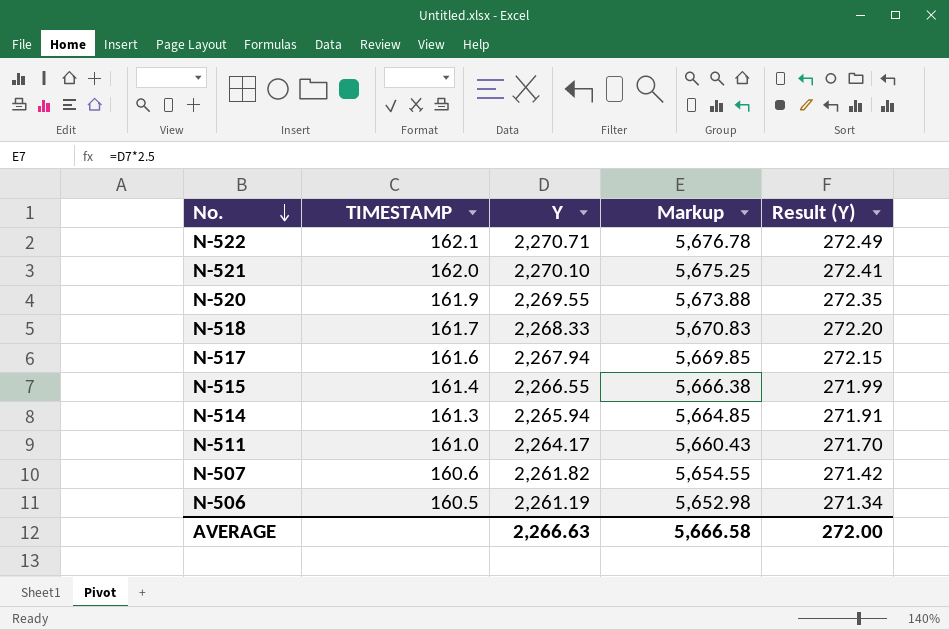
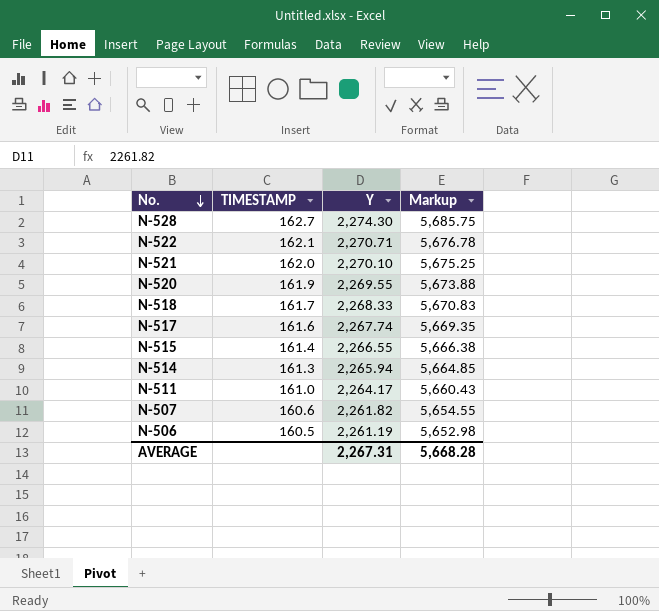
column Result (Y) | formula: [Y] * 0.12 -> none
row N-528: none -> 162.7 | 2,274.30 | 5,685.75
N-517 | Y: 2,267.94 -> 2,267.74
N-517 | Markup: 5,669.85 -> 5,669.35
AVERAGE | Y: 2,266.63 -> 2,267.31
AVERAGE | Markup: 5,666.58 -> 5,668.28

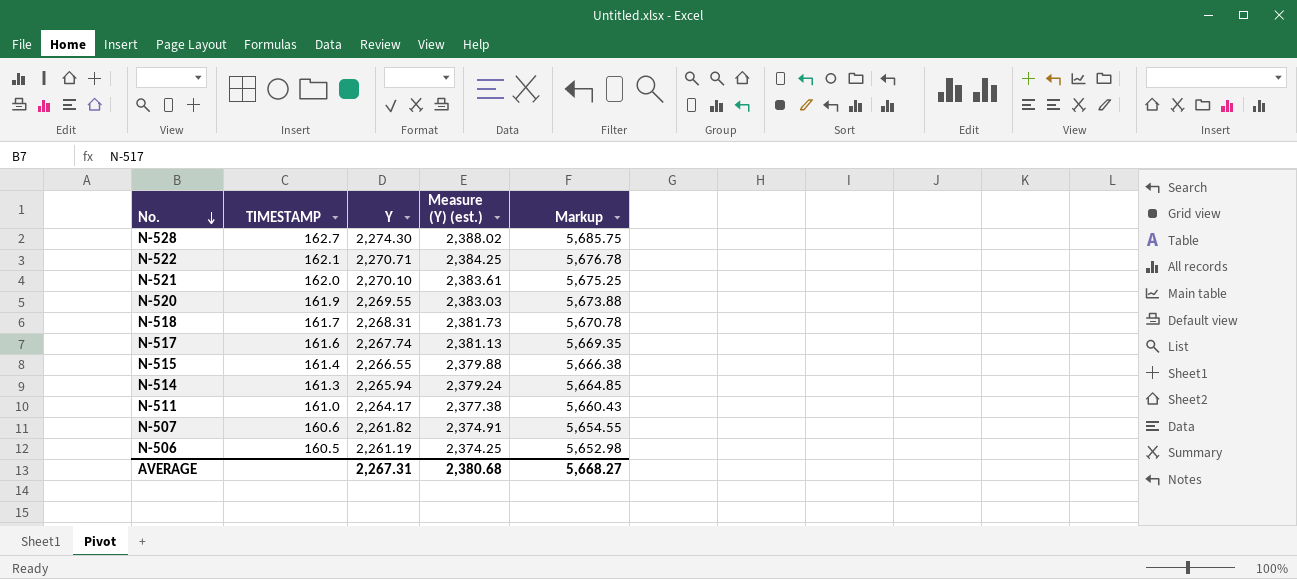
column Measure (Y) (est.) | formula: none -> [Y] * 1.05
N-518 | Y: 2,268.33 -> 2,268.31
N-518 | Markup: 5,670.83 -> 5,670.78
AVERAGE | Markup: 5,668.28 -> 5,668.27

